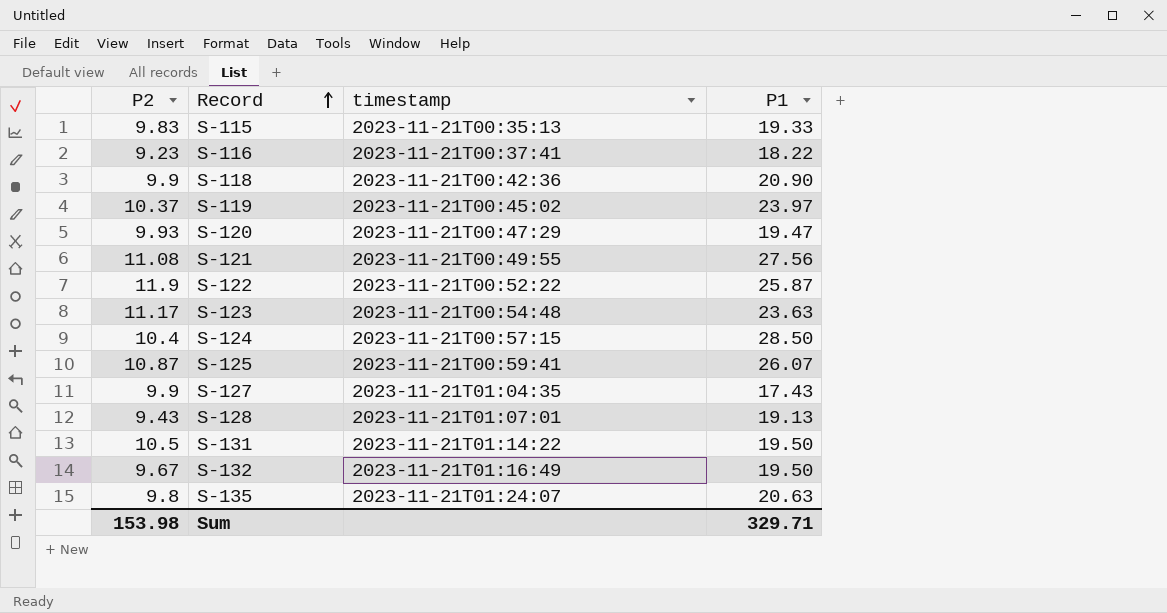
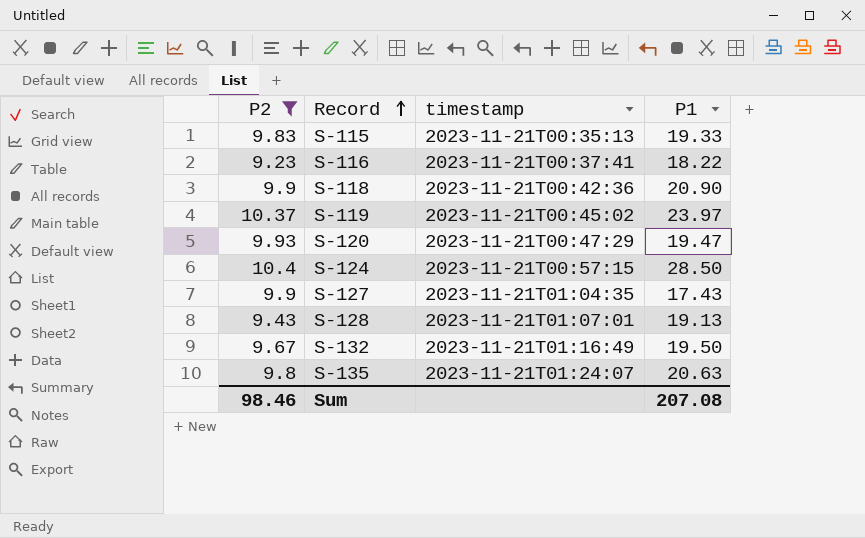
filter: none -> P2 <= 10.4
Sum | P2: 153.98 -> 98.46
Sum | P1: 329.71 -> 207.08

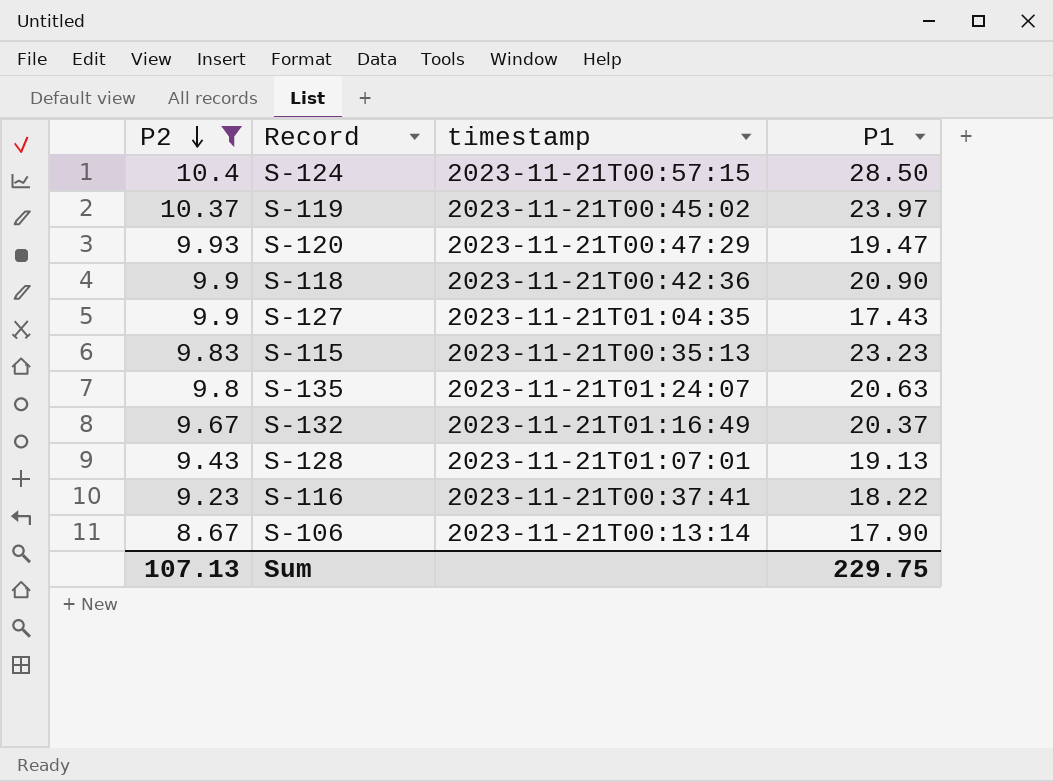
row order: Record ascending -> P2 descending
S-115 | P1: 19.33 -> 23.23
S-132 | P1: 19.50 -> 20.37
row S-106: none -> 8.67 | 2023-11-21T00:13:14 | 17.90
Sum | P2: 98.46 -> 107.13
Sum | P1: 207.08 -> 229.75

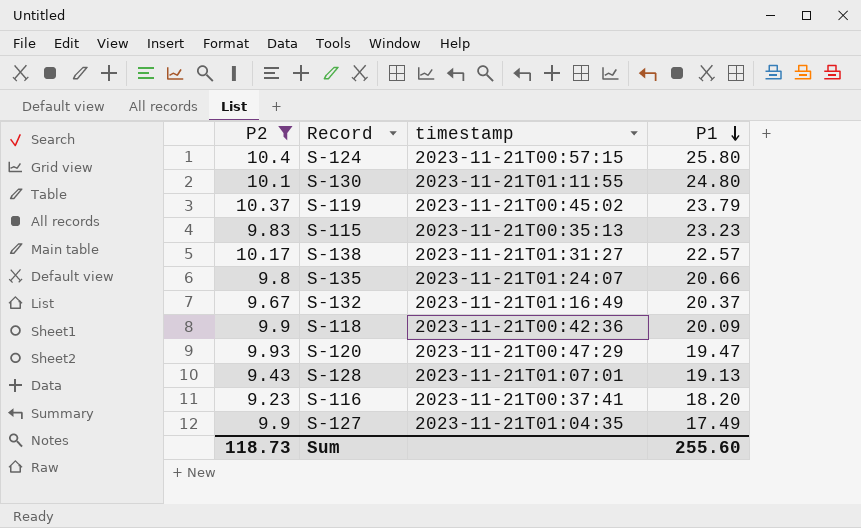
row order: P2 descending -> P1 descending
row S-106: 8.67 | 2023-11-21T00:13:14 | 17.90 -> none
S-124 | P1: 28.50 -> 25.80
row S-130: none -> 10.1 | 2023-11-21T01:11:55 | 24.80
S-119 | P1: 23.97 -> 23.79
row S-138: none -> 10.17 | 2023-11-21T01:31:27 | 22.57
S-135 | P1: 20.63 -> 20.66
S-118 | P1: 20.90 -> 20.09
S-116 | P1: 18.22 -> 18.20
S-127 | P1: 17.43 -> 17.49
Sum | P2: 107.13 -> 118.73
Sum | P1: 229.75 -> 255.60

